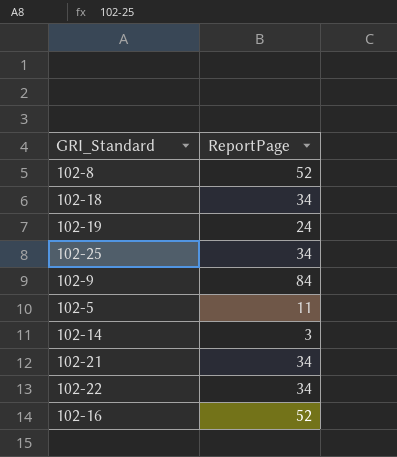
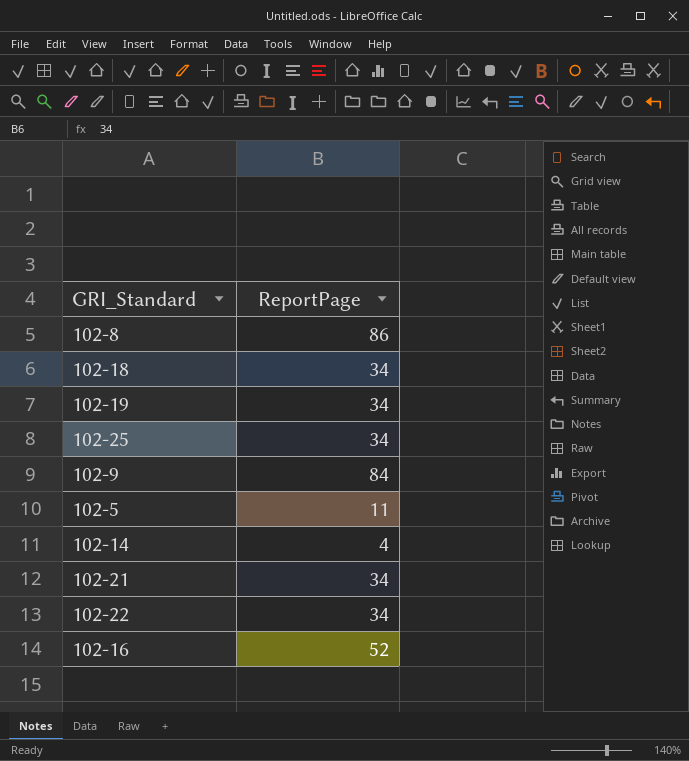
102-8 | ReportPage: 52 -> 86
102-19 | ReportPage: 24 -> 34
102-14 | ReportPage: 3 -> 4

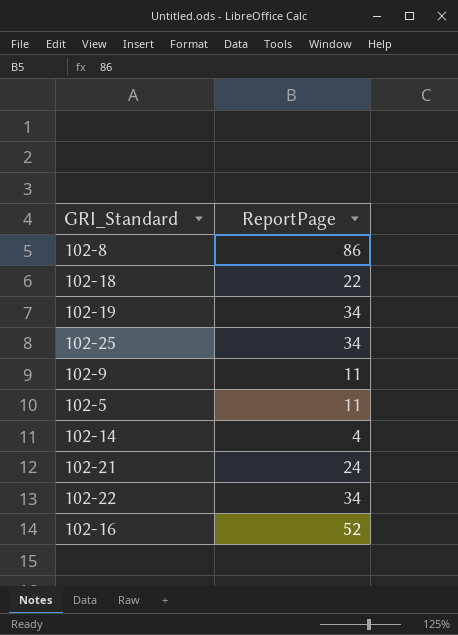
102-18 | ReportPage: 34 -> 22
102-9 | ReportPage: 84 -> 11
102-21 | ReportPage: 34 -> 24

